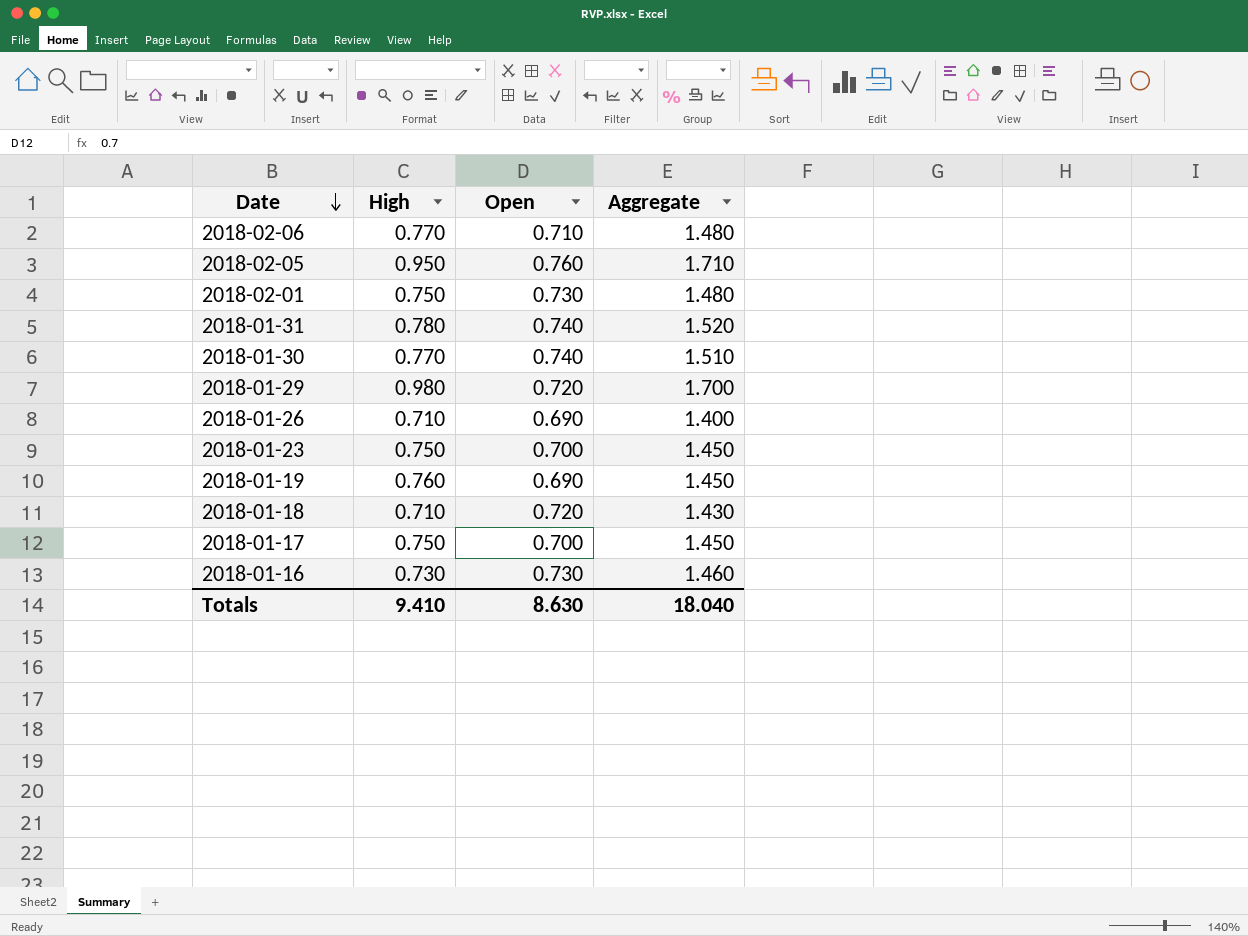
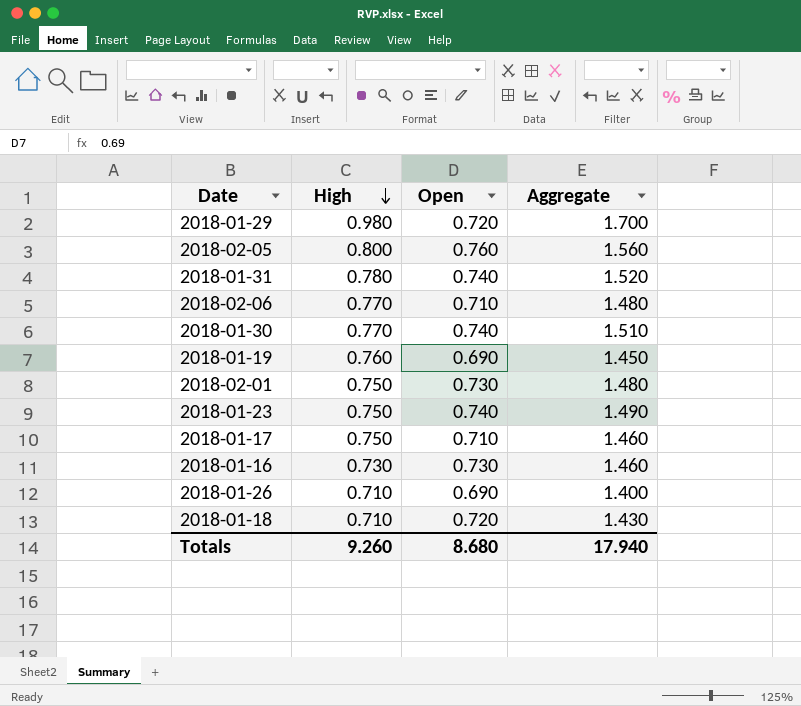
row order: Date descending -> High descending
2018-02-05 | High: 0.950 -> 0.800
2018-02-05 | Aggregate: 1.710 -> 1.560
2018-01-23 | Open: 0.700 -> 0.740
2018-01-23 | Aggregate: 1.450 -> 1.490
2018-01-17 | Open: 0.700 -> 0.710
2018-01-17 | Aggregate: 1.450 -> 1.460
Totals | High: 9.410 -> 9.260
Totals | Open: 8.630 -> 8.680
Totals | Aggregate: 18.040 -> 17.940

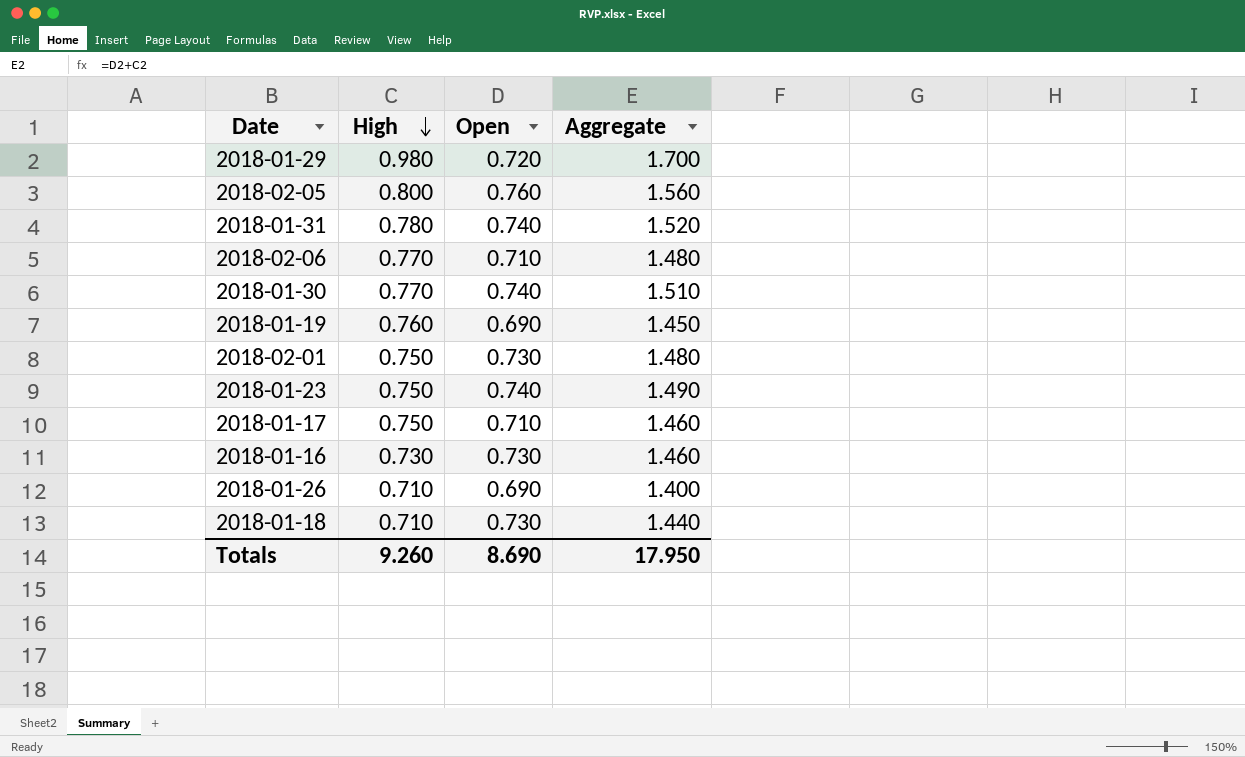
2018-01-18 | Open: 0.720 -> 0.730
2018-01-18 | Aggregate: 1.430 -> 1.440
Totals | Open: 8.680 -> 8.690
Totals | Aggregate: 17.940 -> 17.950

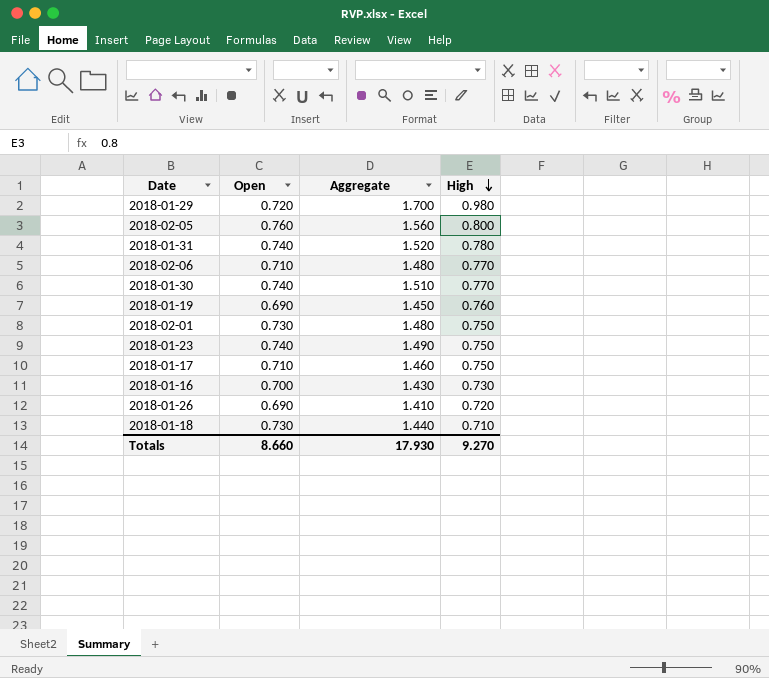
column High | position: 2 -> 4
2018-01-16 | Open: 0.730 -> 0.700
2018-01-16 | Aggregate: 1.460 -> 1.430
2018-01-26 | Aggregate: 1.400 -> 1.410
2018-01-26 | High: 0.710 -> 0.720
Totals | Open: 8.690 -> 8.660
Totals | Aggregate: 17.950 -> 17.930
Totals | High: 9.260 -> 9.270

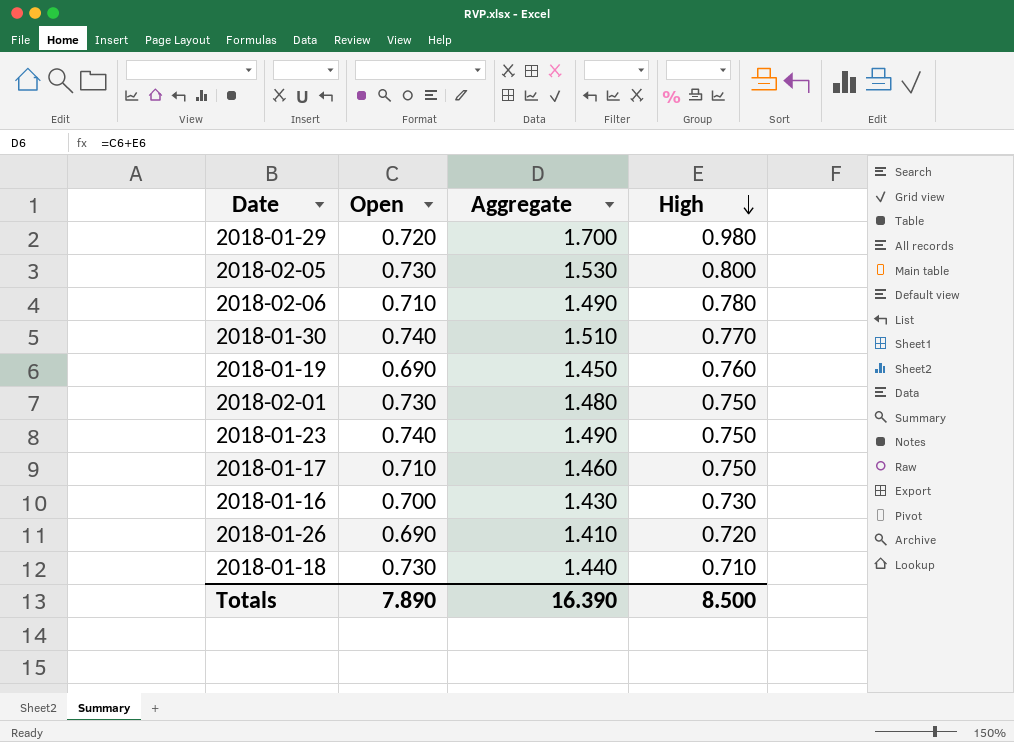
row 2018-01-31: 0.740 | 1.520 | 0.780 -> none
2018-02-05 | Open: 0.760 -> 0.730
2018-02-05 | Aggregate: 1.560 -> 1.530
2018-02-06 | Aggregate: 1.480 -> 1.490
2018-02-06 | High: 0.770 -> 0.780
Totals | Open: 8.660 -> 7.890
Totals | Aggregate: 17.930 -> 16.390
Totals | High: 9.270 -> 8.500

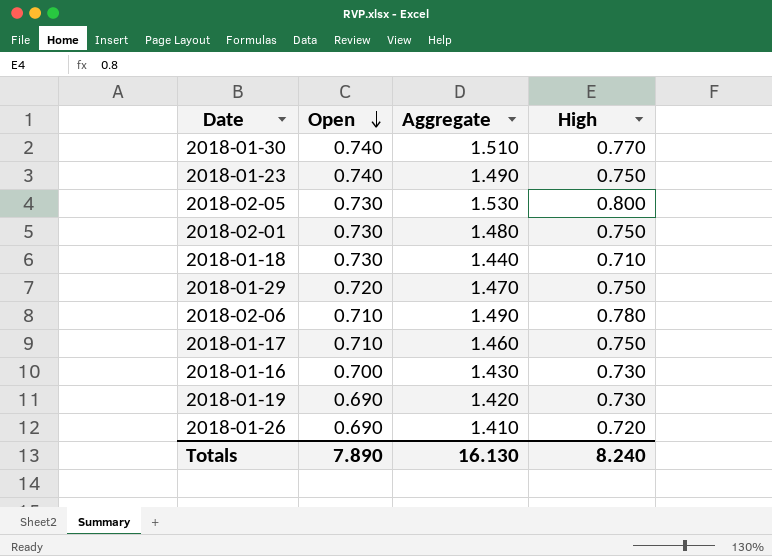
row order: High descending -> Open descending
2018-01-29 | Aggregate: 1.700 -> 1.470
2018-01-29 | High: 0.980 -> 0.750
2018-01-19 | Aggregate: 1.450 -> 1.420
2018-01-19 | High: 0.760 -> 0.730
Totals | Aggregate: 16.390 -> 16.130
Totals | High: 8.500 -> 8.240

